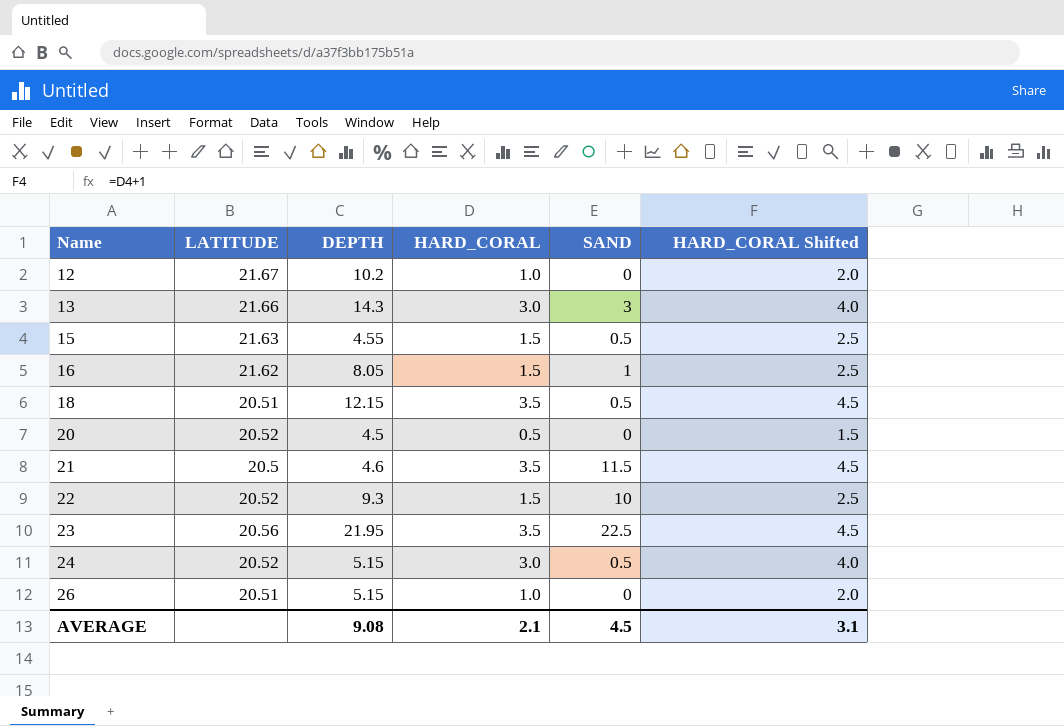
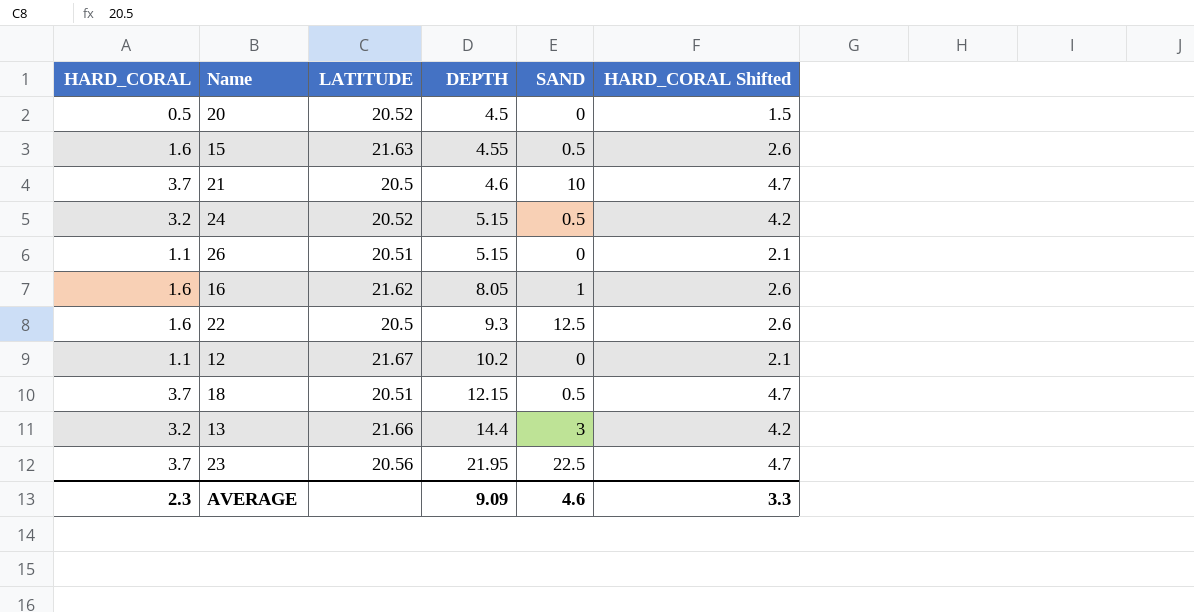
row order: Name ascending -> DEPTH ascending
column HARD_CORAL | position: 4 -> 1
15 | HARD_CORAL: 1.5 -> 1.6
15 | HARD_CORAL Shifted: 2.5 -> 2.6
21 | HARD_CORAL: 3.5 -> 3.7
21 | SAND: 11.5 -> 10
21 | HARD_CORAL Shifted: 4.5 -> 4.7
24 | HARD_CORAL: 3.0 -> 3.2
24 | HARD_CORAL Shifted: 4.0 -> 4.2
26 | HARD_CORAL: 1.0 -> 1.1
26 | HARD_CORAL Shifted: 2.0 -> 2.1
16 | HARD_CORAL: 1.5 -> 1.6
16 | HARD_CORAL Shifted: 2.5 -> 2.6
22 | HARD_CORAL: 1.5 -> 1.6
22 | LATITUDE: 20.52 -> 20.5
22 | SAND: 10 -> 12.5
22 | HARD_CORAL Shifted: 2.5 -> 2.6
12 | HARD_CORAL: 1.0 -> 1.1
12 | HARD_CORAL Shifted: 2.0 -> 2.1
18 | HARD_CORAL: 3.5 -> 3.7
18 | HARD_CORAL Shifted: 4.5 -> 4.7
13 | HARD_CORAL: 3.0 -> 3.2
13 | DEPTH: 14.3 -> 14.4
13 | HARD_CORAL Shifted: 4.0 -> 4.2
23 | HARD_CORAL: 3.5 -> 3.7
23 | HARD_CORAL Shifted: 4.5 -> 4.7
AVERAGE | HARD_CORAL: 2.1 -> 2.3
AVERAGE | DEPTH: 9.08 -> 9.09
AVERAGE | SAND: 4.5 -> 4.6
AVERAGE | HARD_CORAL Shifted: 3.1 -> 3.3

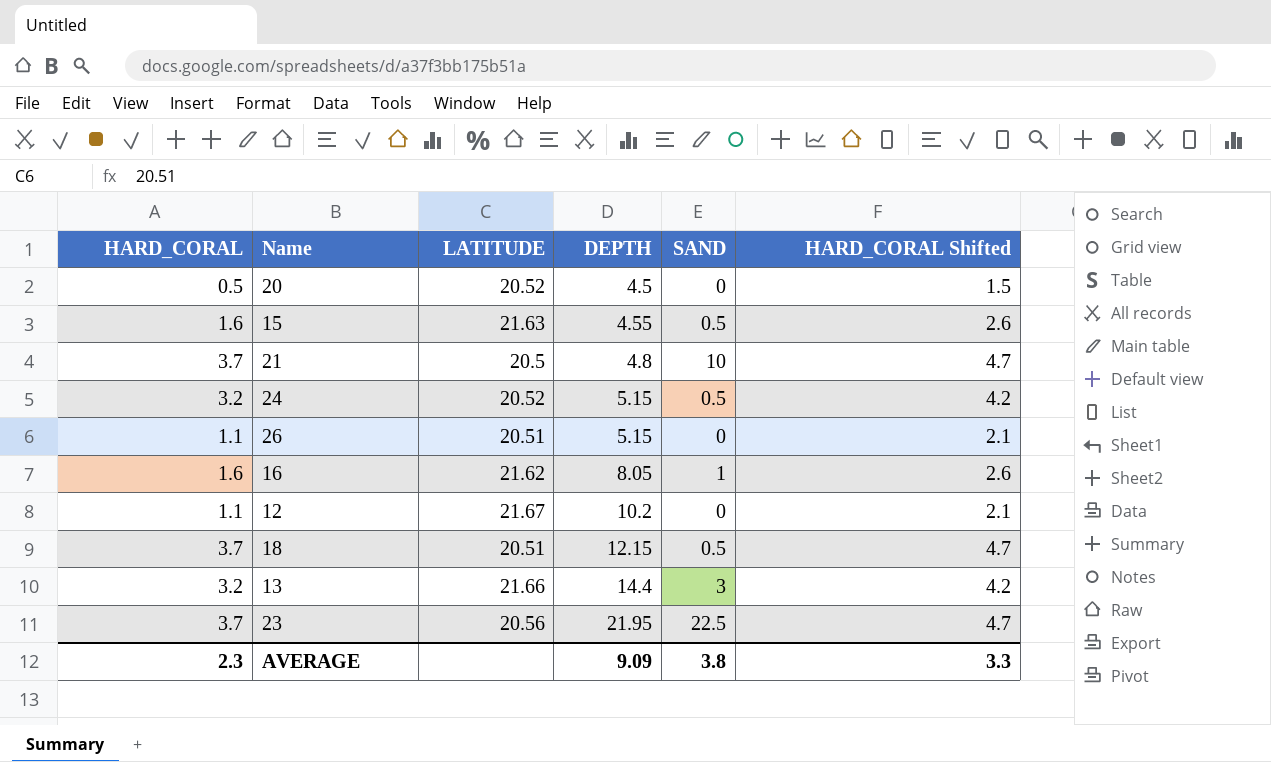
row 22: 1.6 | 20.5 | 9.3 | 12.5 | 2.6 -> none
21 | DEPTH: 4.6 -> 4.8
AVERAGE | SAND: 4.6 -> 3.8

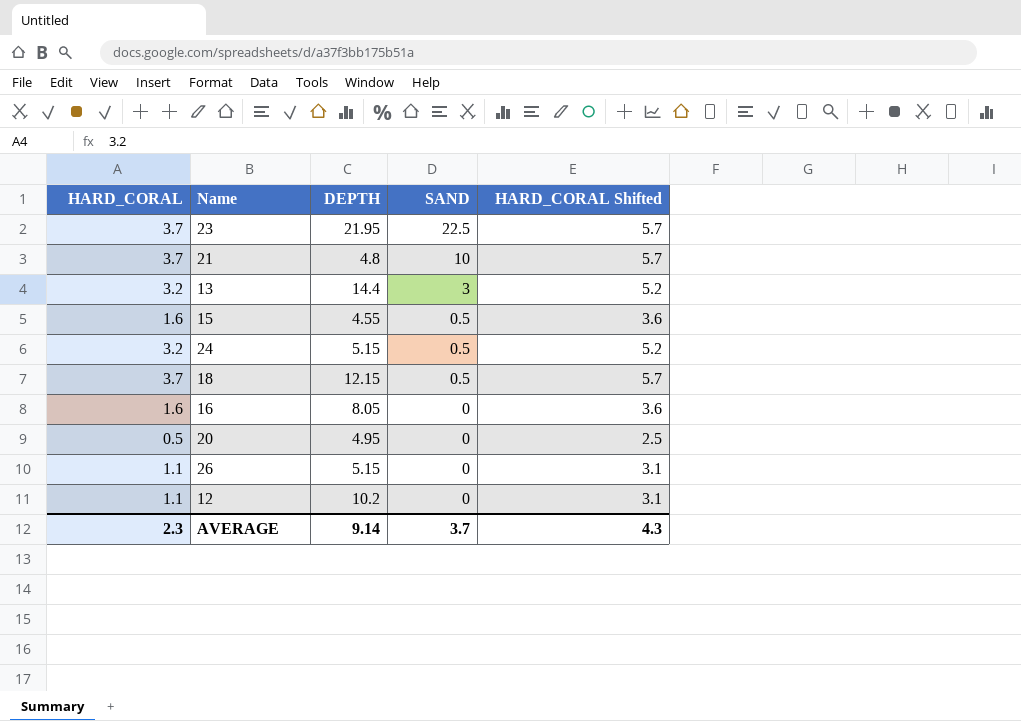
row order: DEPTH ascending -> SAND descending
column LATITUDE | position: 3 -> none
column HARD_CORAL Shifted | formula: [HARD_CORAL] + 1 -> [HARD_CORAL] + 2
16 | SAND: 1 -> 0
20 | DEPTH: 4.5 -> 4.95
AVERAGE | DEPTH: 9.09 -> 9.14
AVERAGE | SAND: 3.8 -> 3.7
AVERAGE | HARD_CORAL Shifted: 3.3 -> 4.3

